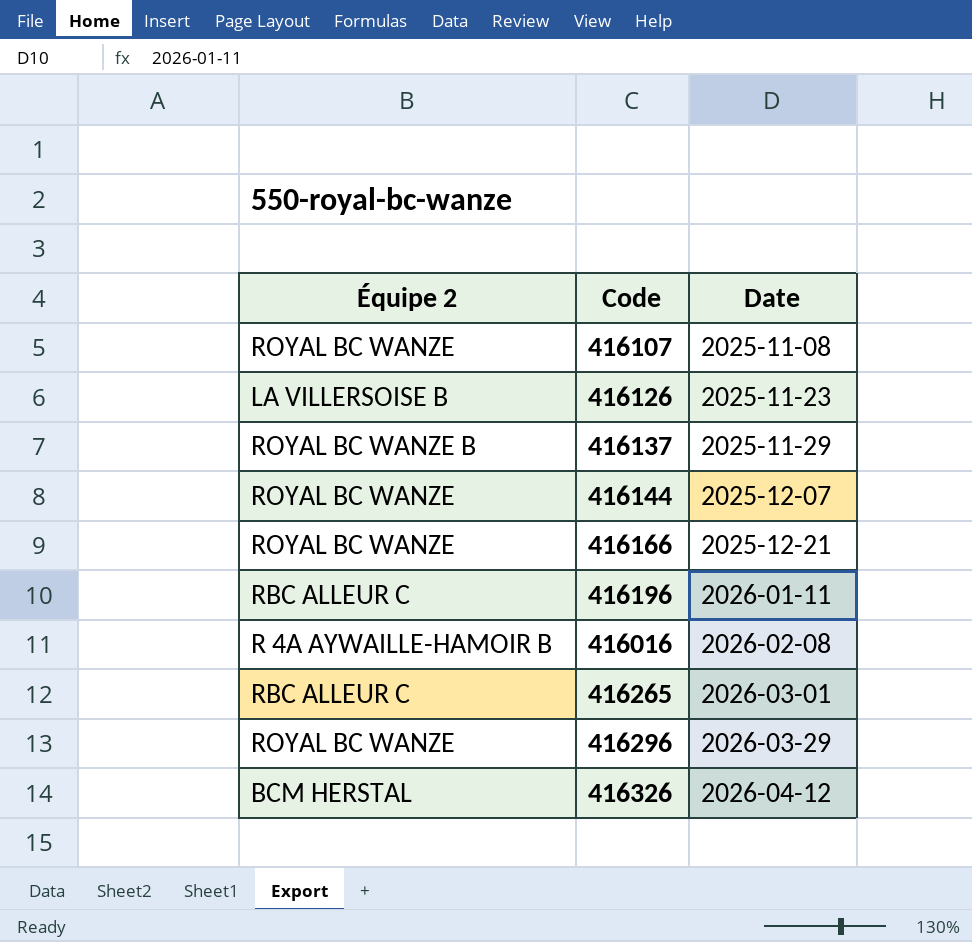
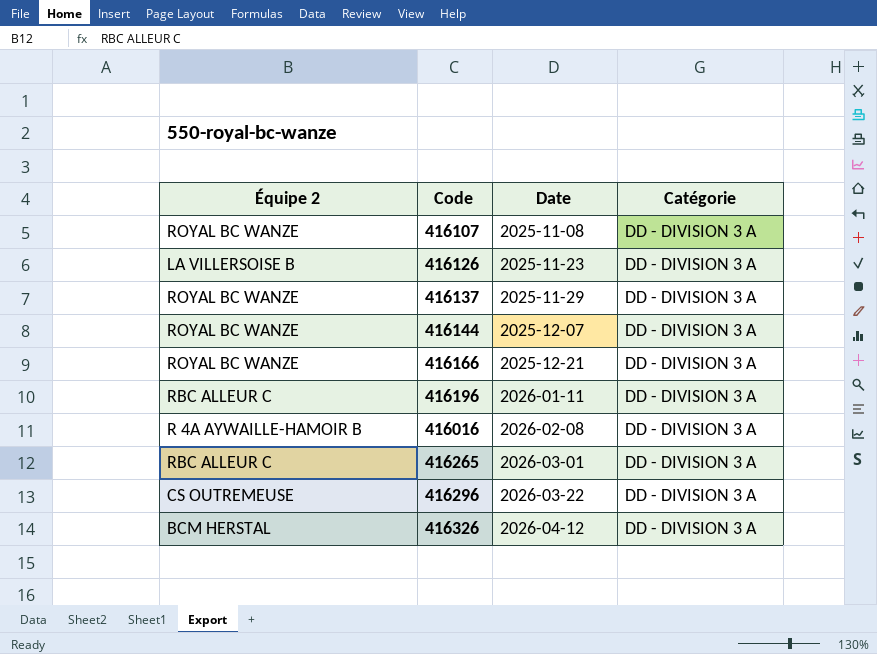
column Catégorie | position: none -> 4
416137 | Équipe 2: ROYAL BC WANZE B -> ROYAL BC WANZE
416296 | Équipe 2: ROYAL BC WANZE -> CS OUTREMEUSE
416296 | Date: 2026-03-29 -> 2026-03-22

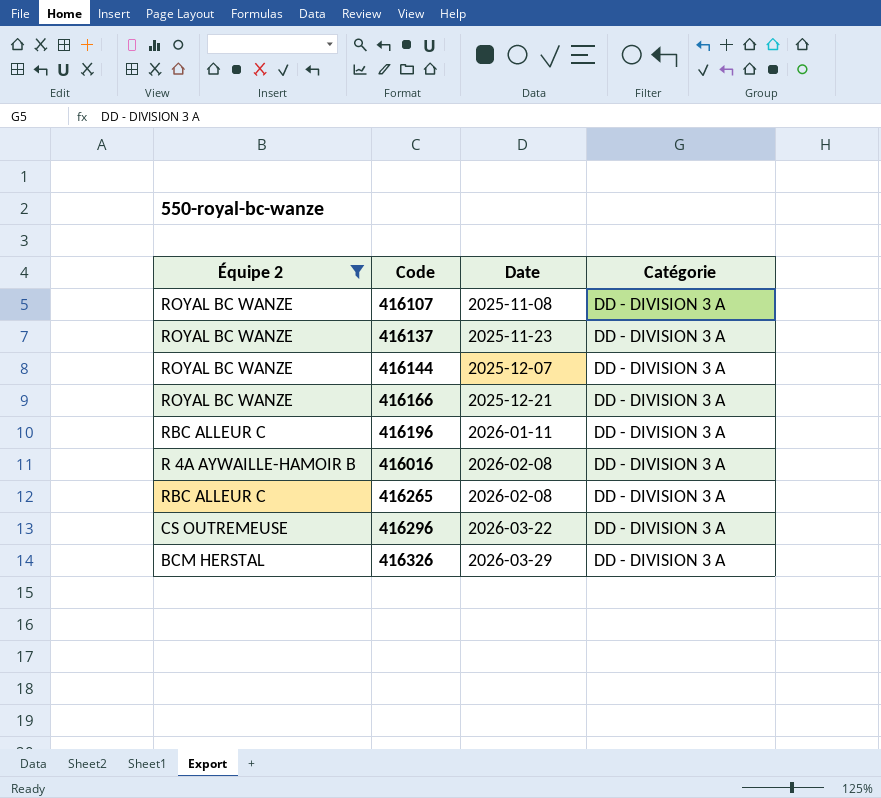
filter: none -> Équipe 2 != LA VILLERSOISE B
416137 | Date: 2025-11-29 -> 2025-11-23
416265 | Date: 2026-03-01 -> 2026-02-08
416326 | Date: 2026-04-12 -> 2026-03-29

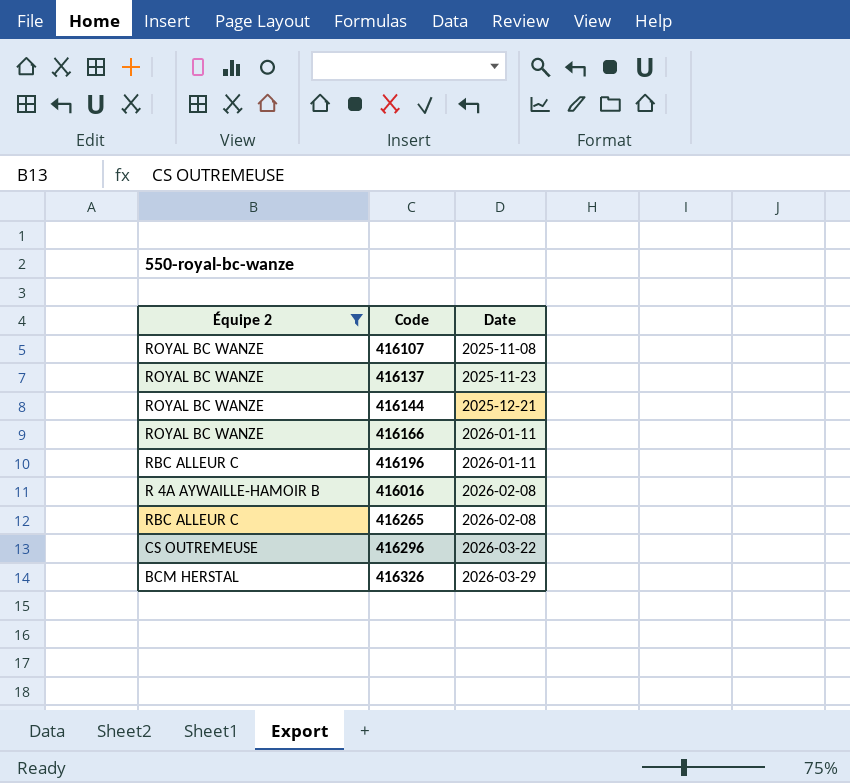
column Catégorie | position: 4 -> none
416144 | Date: 2025-12-07 -> 2025-12-21
416166 | Date: 2025-12-21 -> 2026-01-11

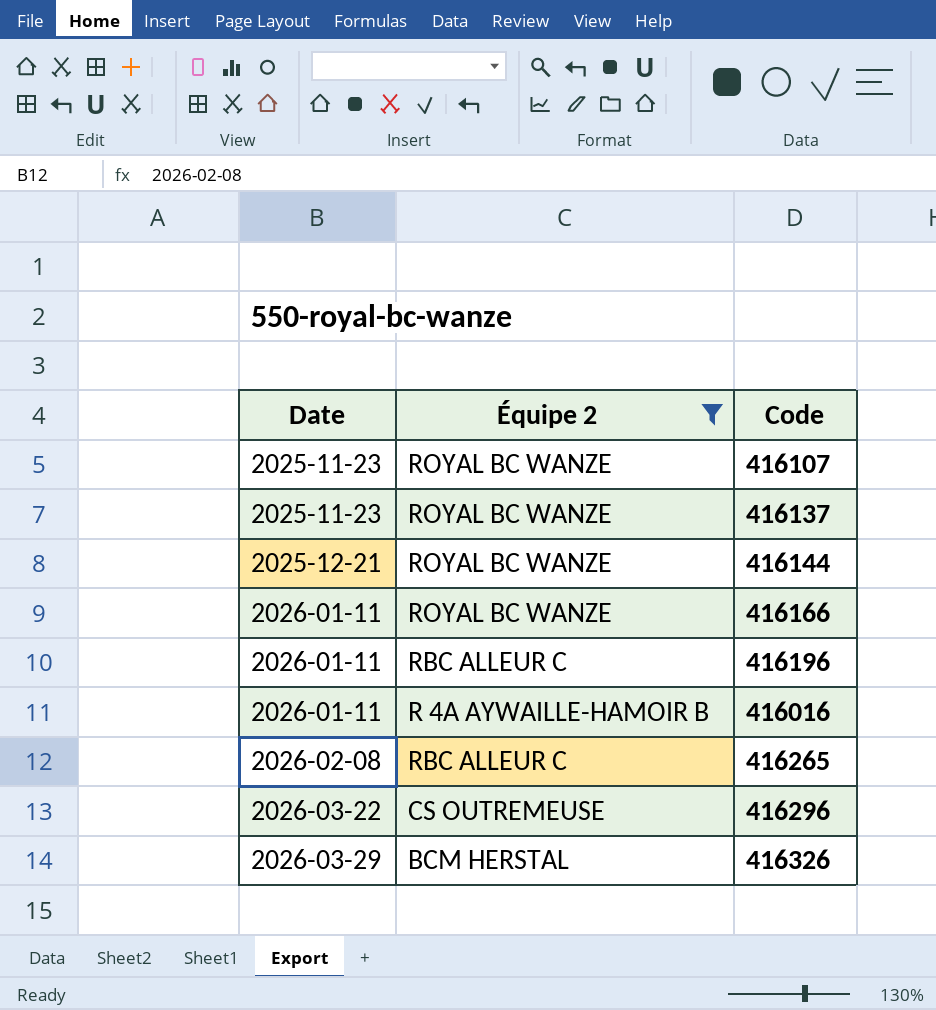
column Date | position: 3 -> 1
416107 | Date: 2025-11-08 -> 2025-11-23
416016 | Date: 2026-02-08 -> 2026-01-11

